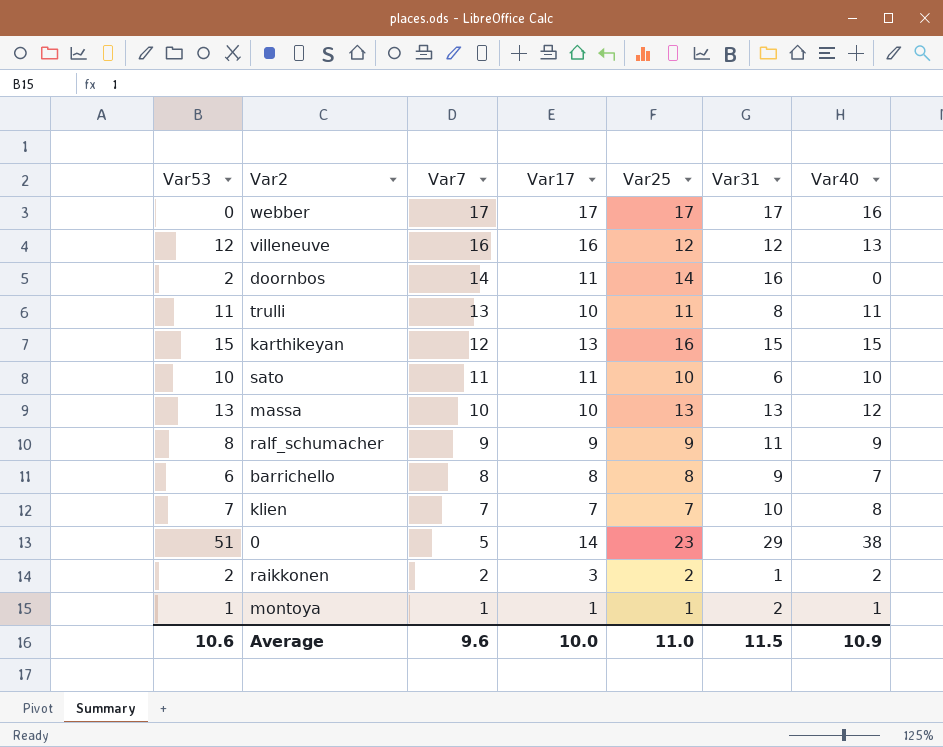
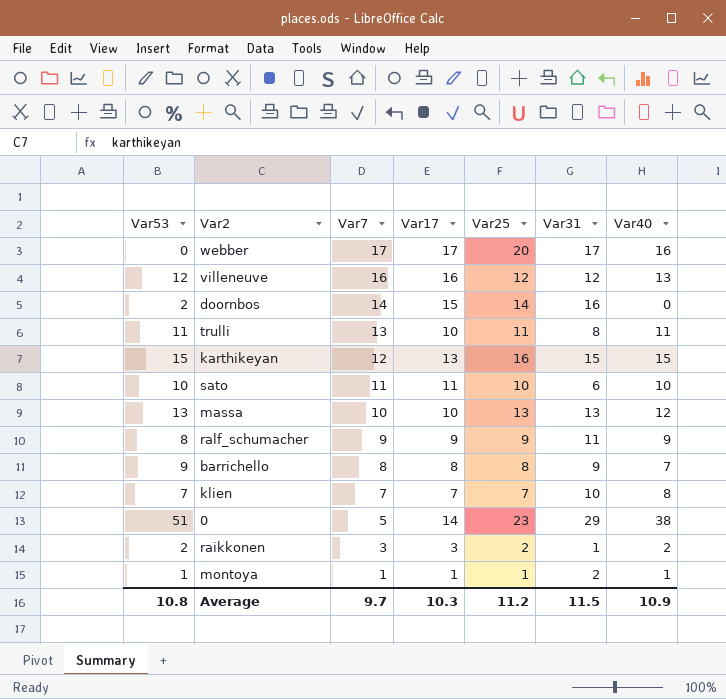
webber | Var25: 17 -> 20
doornbos | Var17: 11 -> 15
barrichello | Var53: 6 -> 9
raikkonen | Var7: 2 -> 3
Average | Var53: 10.6 -> 10.8
Average | Var7: 9.6 -> 9.7
Average | Var17: 10.0 -> 10.3
Average | Var25: 11.0 -> 11.2

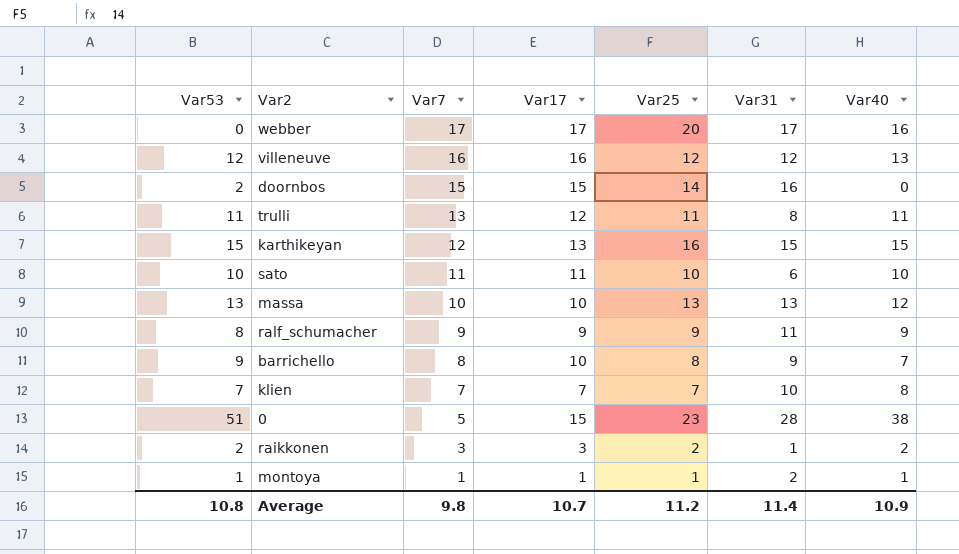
doornbos | Var7: 14 -> 15
trulli | Var17: 10 -> 12
barrichello | Var17: 8 -> 10
0 | Var17: 14 -> 15
0 | Var31: 29 -> 28
Average | Var7: 9.7 -> 9.8
Average | Var17: 10.3 -> 10.7
Average | Var31: 11.5 -> 11.4

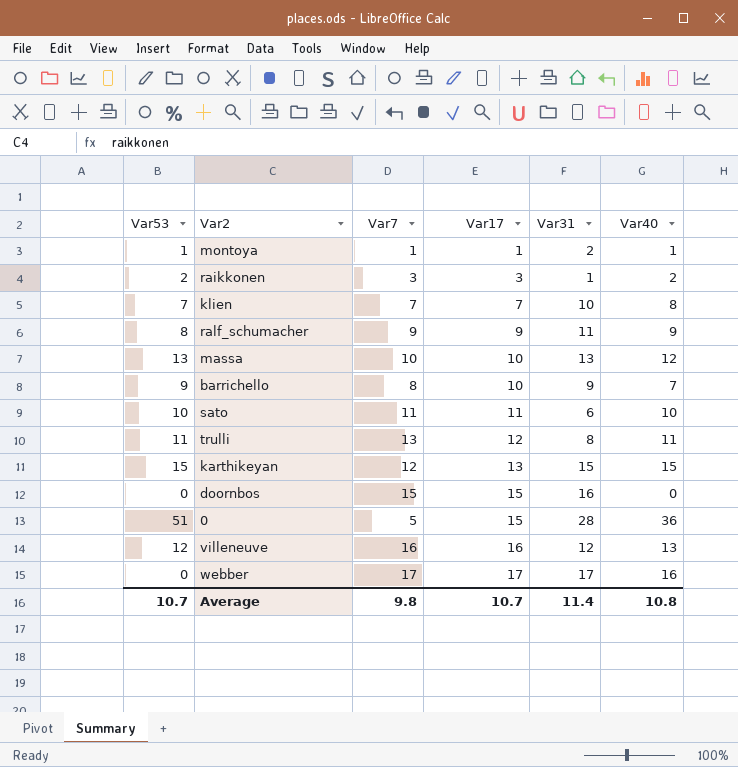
row order: Var7 descending -> Var17 ascending
column Var25 | position: 5 -> none
doornbos | Var53: 2 -> 0
0 | Var40: 38 -> 36
Average | Var53: 10.8 -> 10.7
Average | Var40: 10.9 -> 10.8

